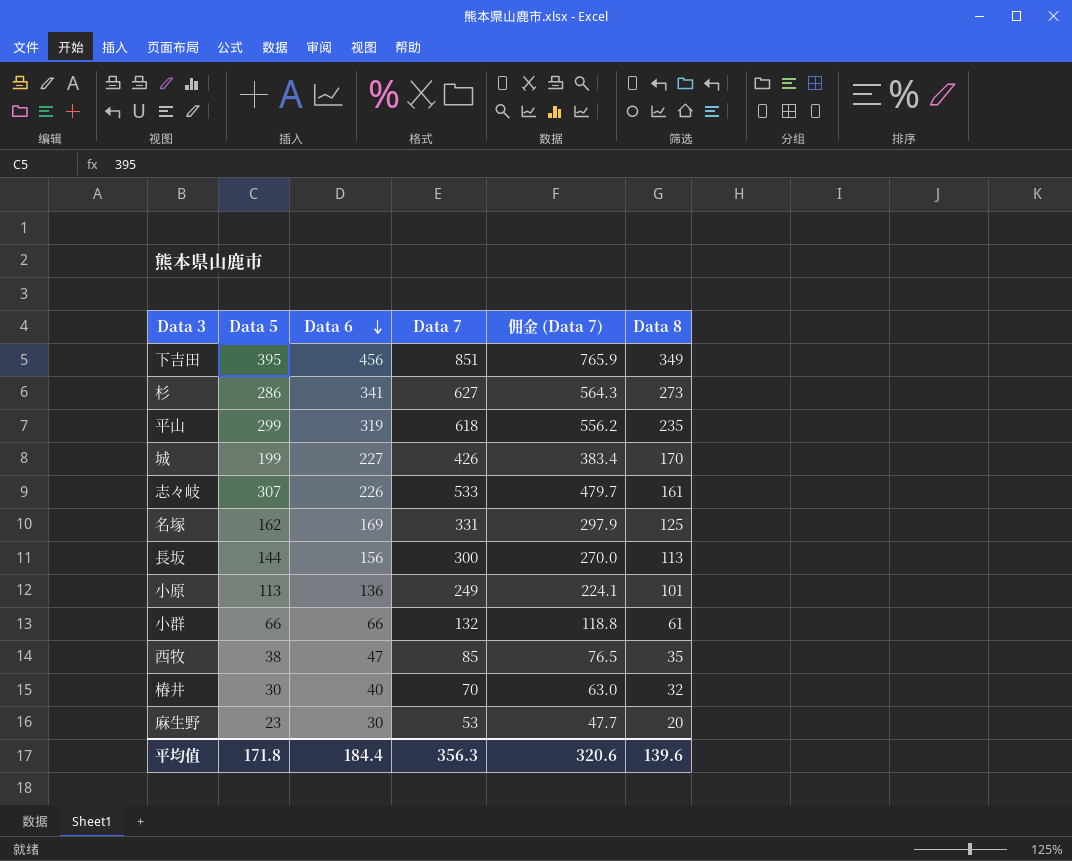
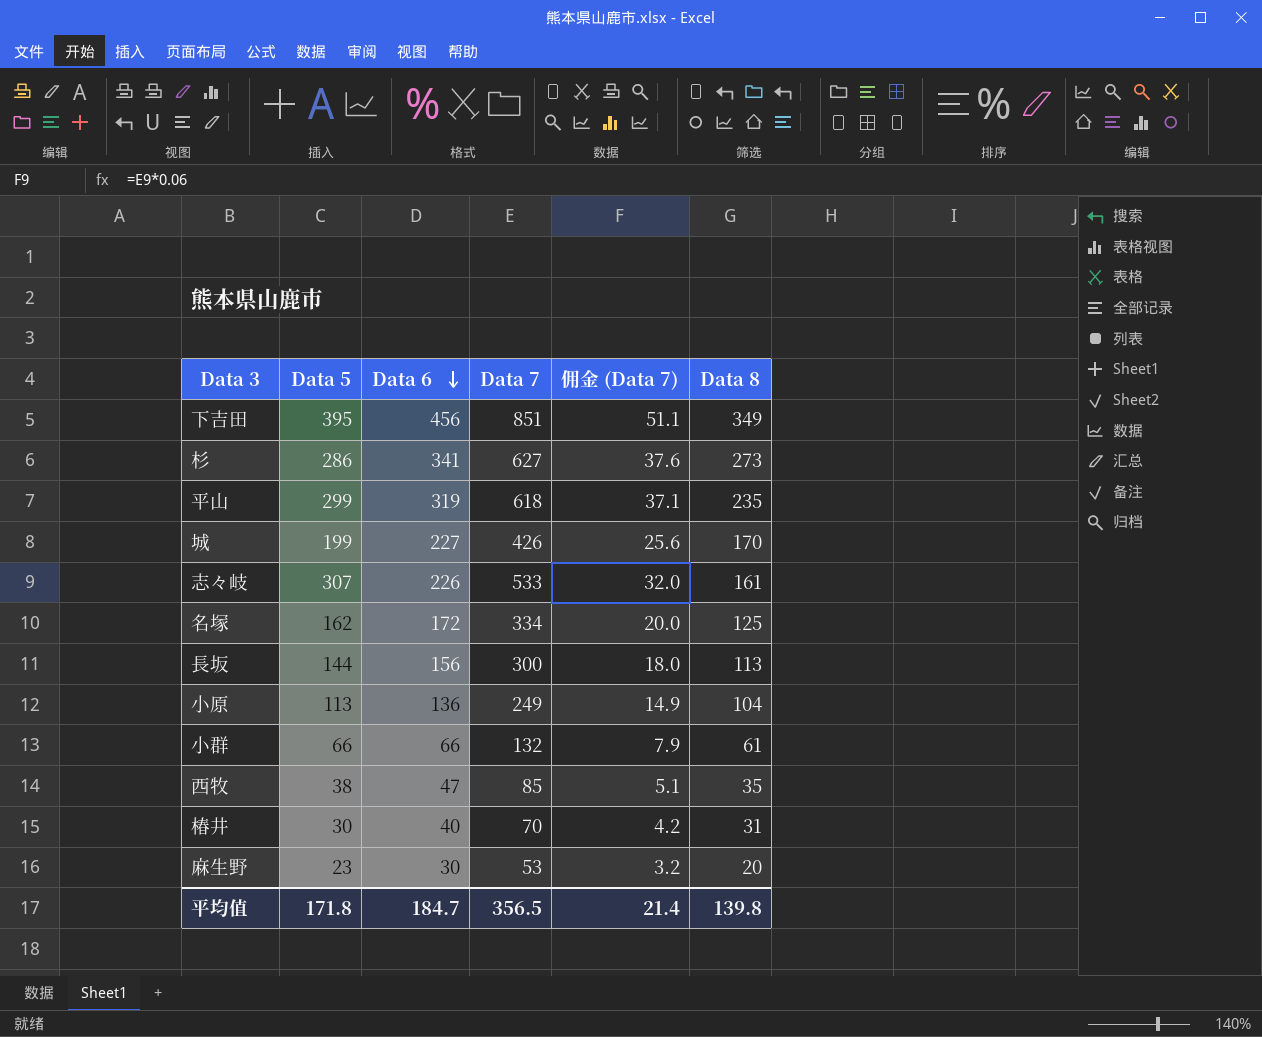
column 佣金 (Data 7) | formula: [Data 7] * 0.9 -> [Data 7] * 0.06
名塚 | Data 6: 169 -> 172
名塚 | Data 7: 331 -> 334
小原 | Data 8: 101 -> 104
椿井 | Data 8: 32 -> 31
平均值 | Data 6: 184.4 -> 184.7
平均值 | Data 7: 356.3 -> 356.5
平均值 | 佣金 (Data 7): 320.6 -> 21.4
平均值 | Data 8: 139.6 -> 139.8

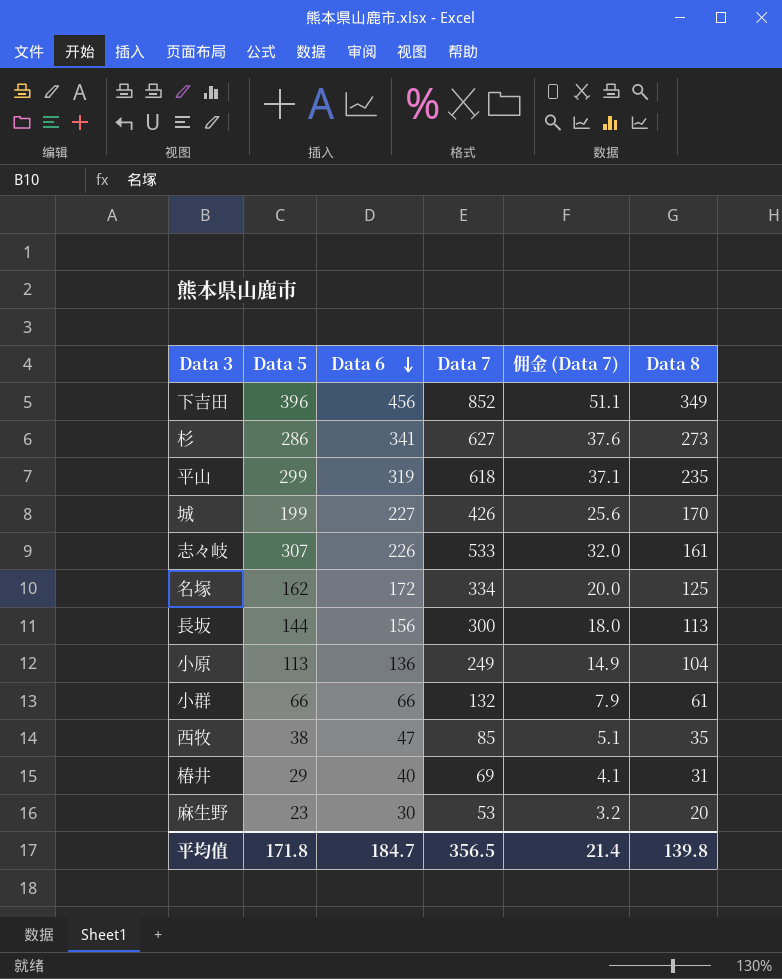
下吉田 | Data 5: 395 -> 396
下吉田 | Data 7: 851 -> 852
椿井 | Data 5: 30 -> 29
椿井 | Data 7: 70 -> 69
椿井 | 佣金 (Data 7): 4.2 -> 4.1

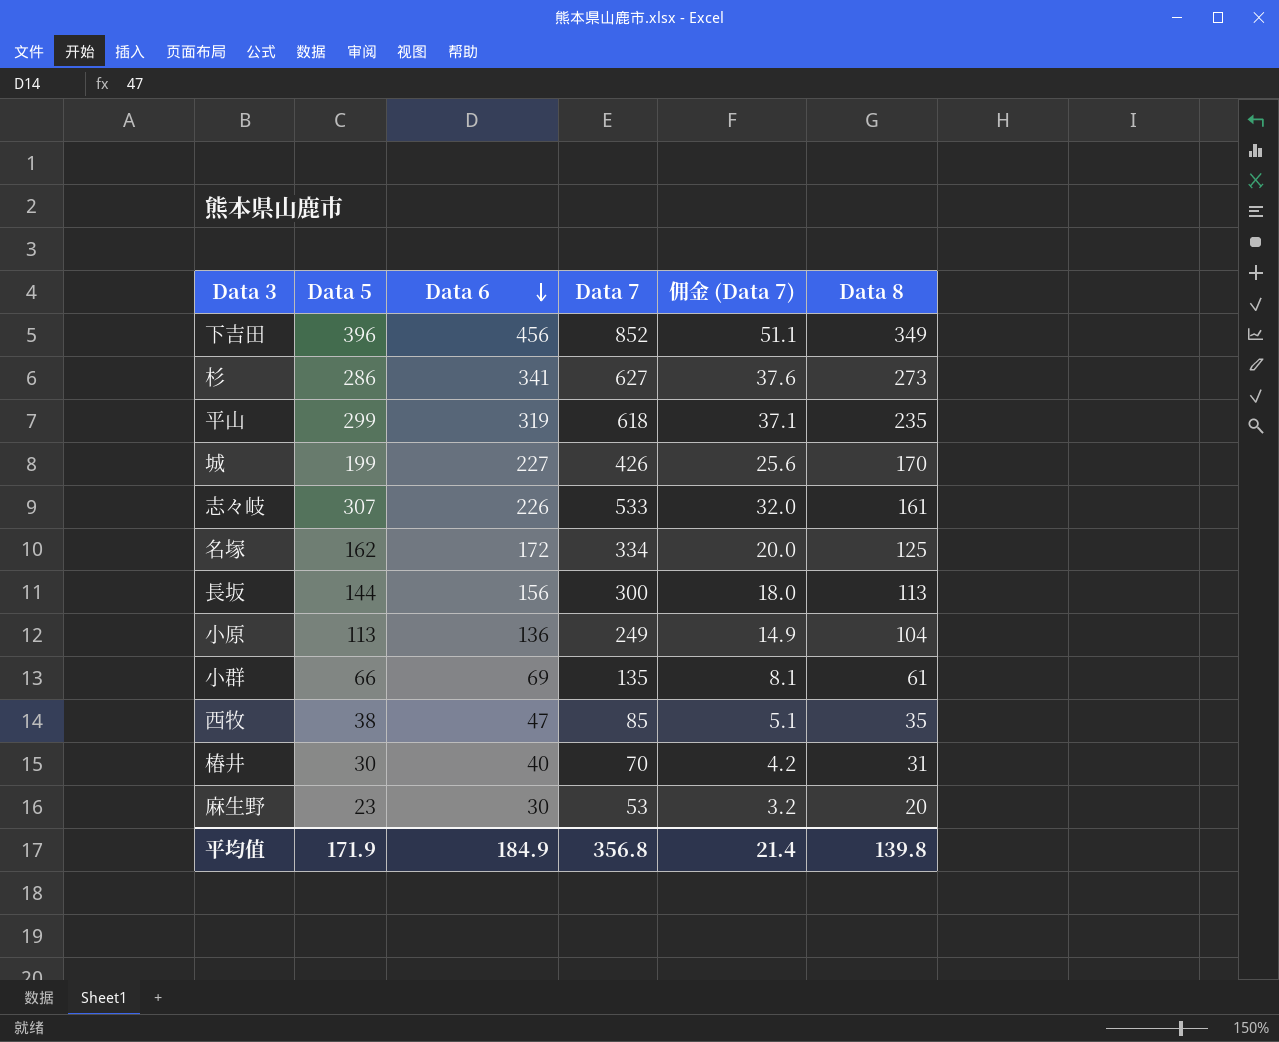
小群 | Data 6: 66 -> 69
小群 | Data 7: 132 -> 135
小群 | 佣金 (Data 7): 7.9 -> 8.1
椿井 | Data 5: 29 -> 30
椿井 | Data 7: 69 -> 70
椿井 | 佣金 (Data 7): 4.1 -> 4.2
平均值 | Data 5: 171.8 -> 171.9
平均值 | Data 6: 184.7 -> 184.9
平均值 | Data 7: 356.5 -> 356.8

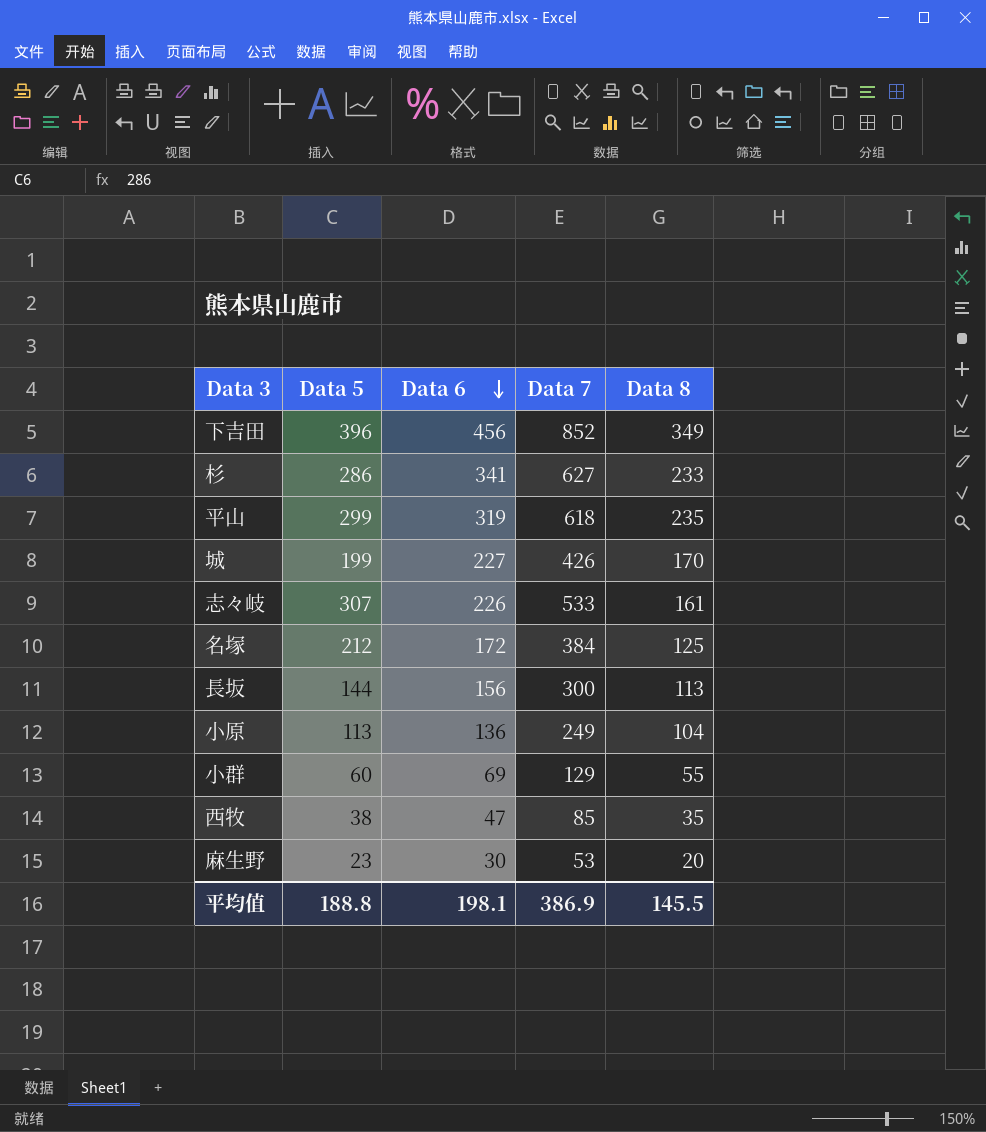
column 佣金 (Data 7) | formula: [Data 7] * 0.06 -> none
row 椿井: 30 | 40 | 70 | 4.2 | 31 -> none
杉 | Data 8: 273 -> 233
名塚 | Data 5: 162 -> 212
名塚 | Data 7: 334 -> 384
小群 | Data 5: 66 -> 60
小群 | Data 7: 135 -> 129
小群 | Data 8: 61 -> 55
平均值 | Data 5: 171.9 -> 188.8
平均值 | Data 6: 184.9 -> 198.1
平均值 | Data 7: 356.8 -> 386.9
平均值 | Data 8: 139.8 -> 145.5

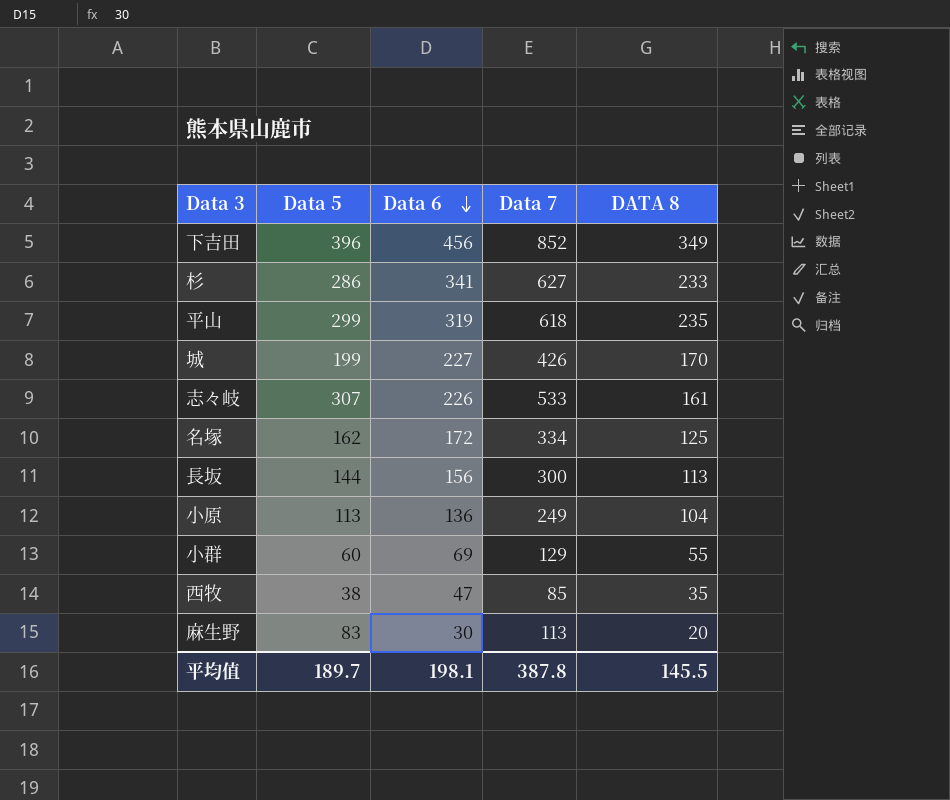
column name: Data 8 -> DATA 8
名塚 | Data 5: 212 -> 162
名塚 | Data 7: 384 -> 334
麻生野 | Data 5: 23 -> 83
麻生野 | Data 7: 53 -> 113
平均值 | Data 5: 188.8 -> 189.7
平均值 | Data 7: 386.9 -> 387.8

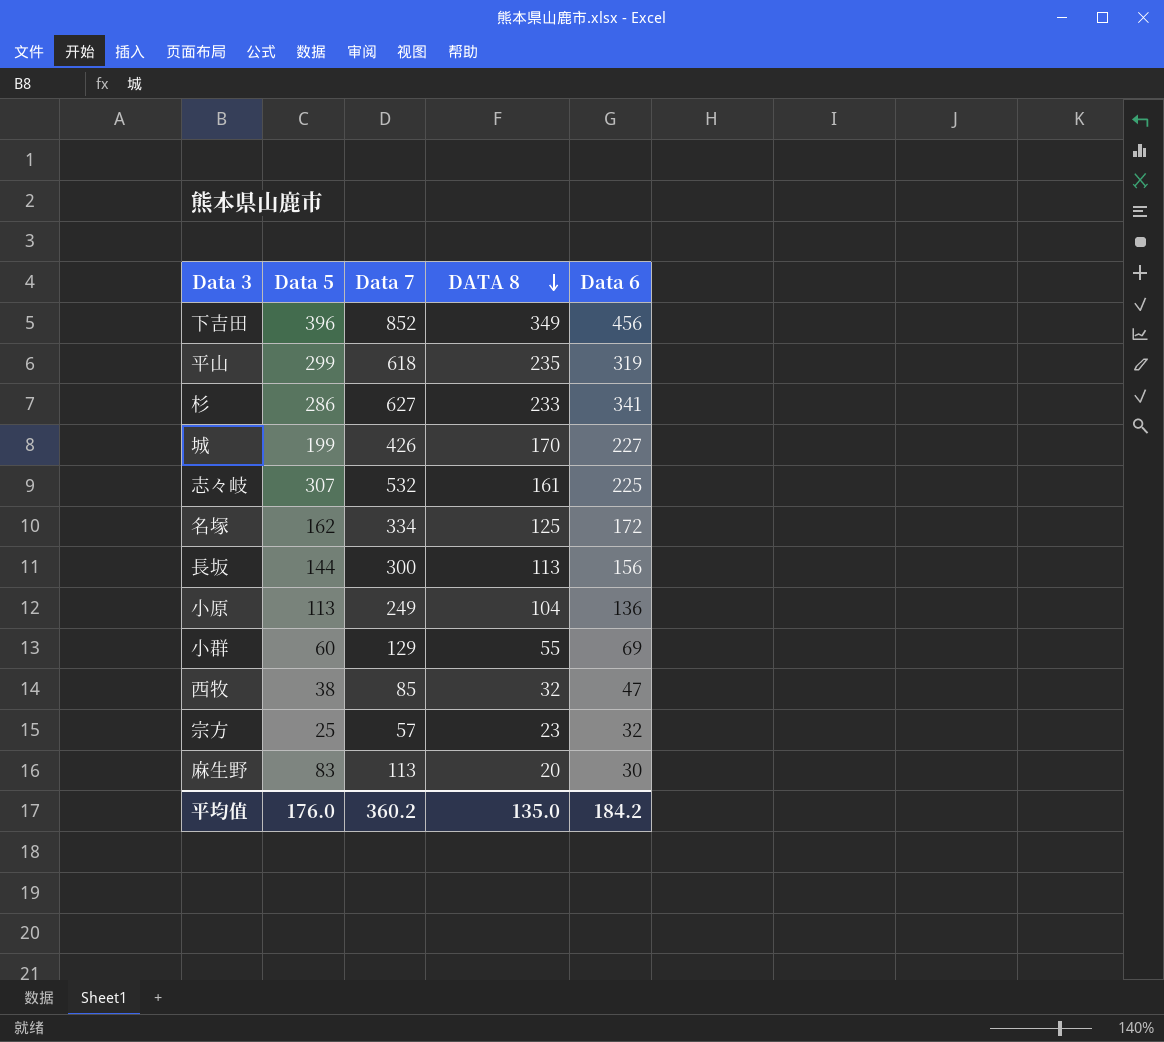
row order: Data 6 descending -> DATA 8 descending
column Data 6 | position: 3 -> 5
志々岐 | Data 7: 533 -> 532
志々岐 | Data 6: 226 -> 225
西牧 | DATA 8: 35 -> 32
row 宗方: none -> 25 | 57 | 23 | 32
平均值 | Data 5: 189.7 -> 176.0
平均值 | Data 7: 387.8 -> 360.2
平均值 | DATA 8: 145.5 -> 135.0
平均值 | Data 6: 198.1 -> 184.2

